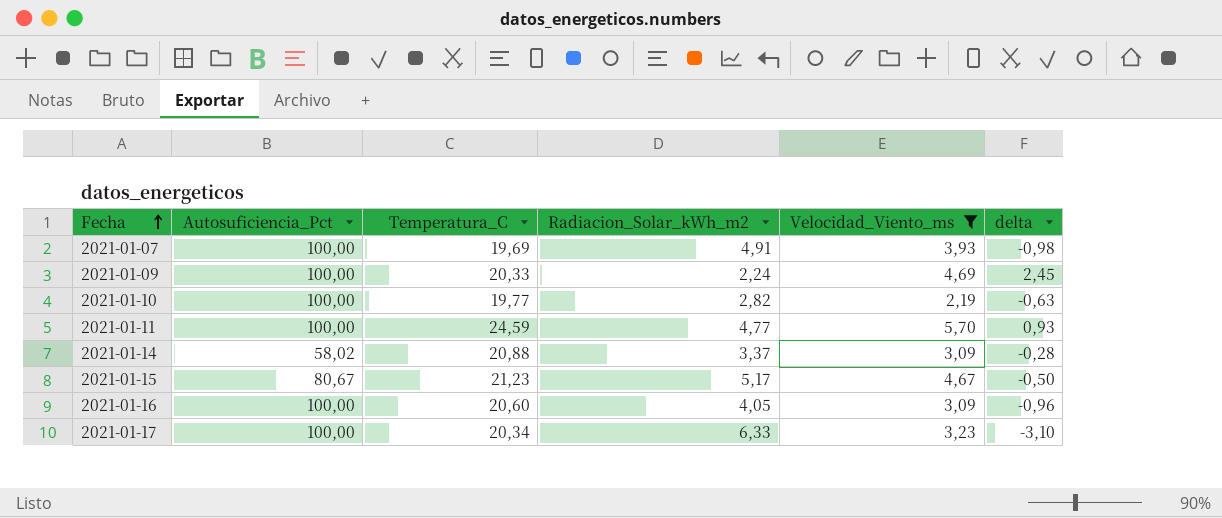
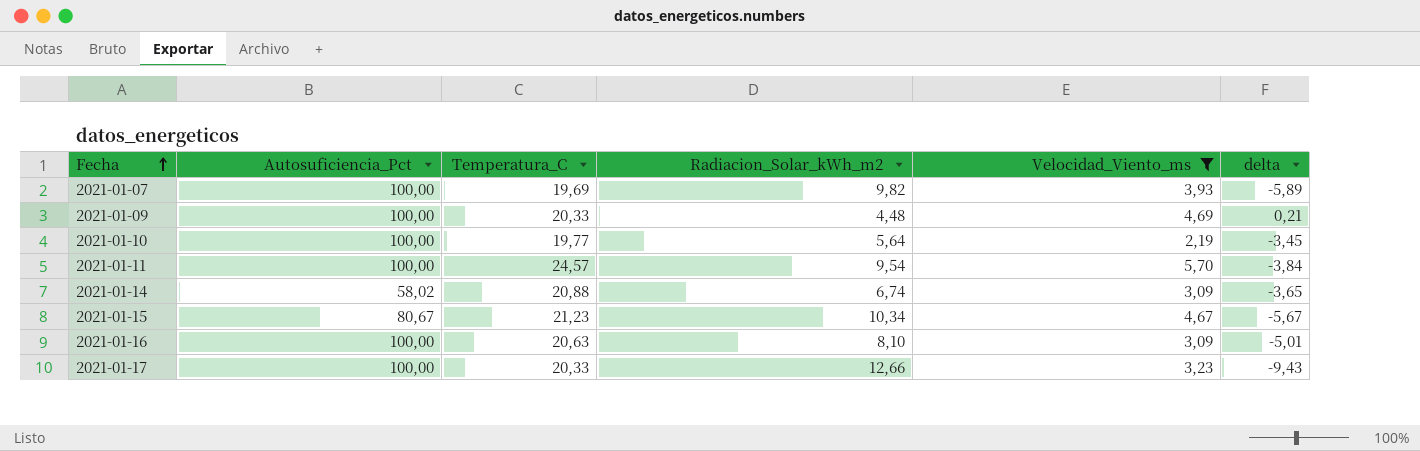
2021-01-07 | Radiacion_Solar_kWh_m2: 4,91 -> 9,82
2021-01-07 | delta: -0,98 -> -5,89
2021-01-09 | Radiacion_Solar_kWh_m2: 2,24 -> 4,48
2021-01-09 | delta: 2,45 -> 0,21
2021-01-10 | Radiacion_Solar_kWh_m2: 2,82 -> 5,64
2021-01-10 | delta: -0,63 -> -3,45
2021-01-11 | Temperatura_C: 24,59 -> 24,57
2021-01-11 | Radiacion_Solar_kWh_m2: 4,77 -> 9,54
2021-01-11 | delta: 0,93 -> -3,84
2021-01-14 | Radiacion_Solar_kWh_m2: 3,37 -> 6,74
2021-01-14 | delta: -0,28 -> -3,65
2021-01-15 | Radiacion_Solar_kWh_m2: 5,17 -> 10,34
2021-01-15 | delta: -0,50 -> -5,67
2021-01-16 | Temperatura_C: 20,60 -> 20,63
2021-01-16 | Radiacion_Solar_kWh_m2: 4,05 -> 8,10
2021-01-16 | delta: -0,96 -> -5,01
2021-01-17 | Temperatura_C: 20,34 -> 20,33
2021-01-17 | Radiacion_Solar_kWh_m2: 6,33 -> 12,66
2021-01-17 | delta: -3,10 -> -9,43

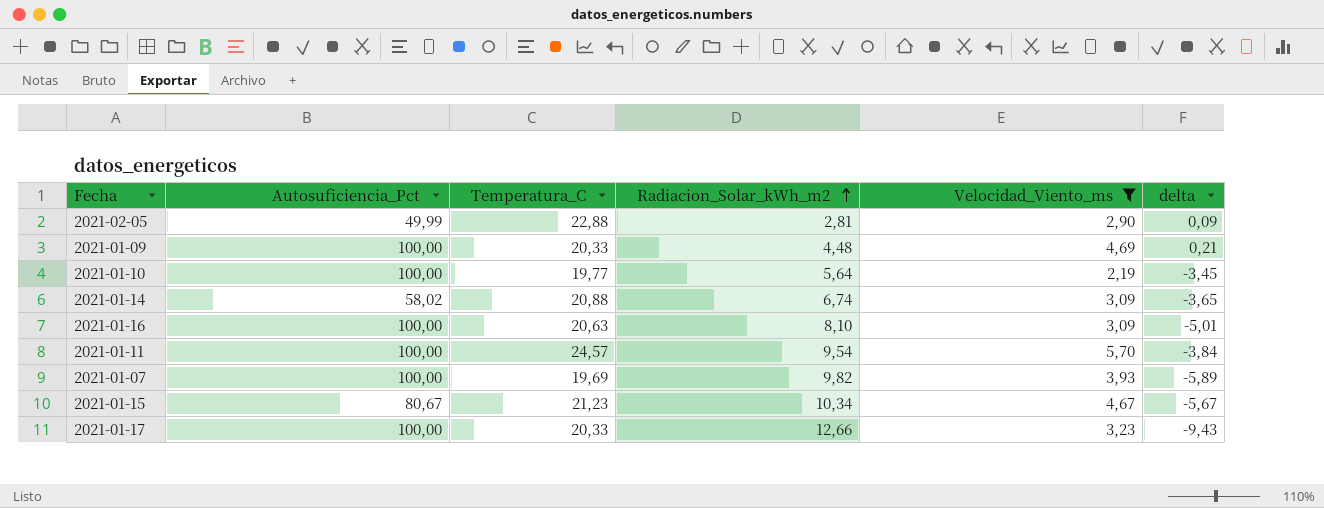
row order: Fecha ascending -> Radiacion_Solar_kWh_m2 ascending
row 2021-02-05: none -> 49,99 | 22,88 | 2,81 | 2,90 | 0,09

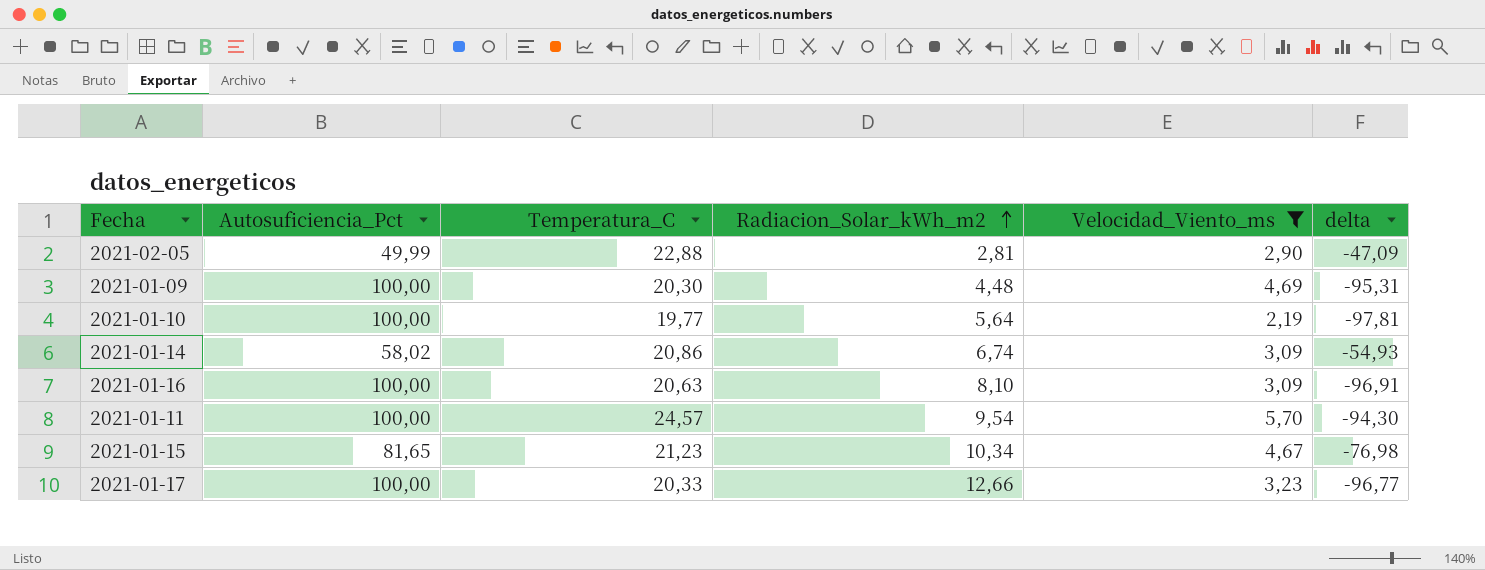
column delta | formula: [Velocidad_Viento_ms] - [Radiacion_Solar_kWh_m2] -> [Velocidad_Viento_ms] - [Autosuficiencia_Pct]
row 2021-01-07: 100,00 | 19,69 | 9,82 | 3,93 | -5,89 -> none
2021-01-09 | Temperatura_C: 20,33 -> 20,30
2021-01-14 | Temperatura_C: 20,88 -> 20,86
2021-01-15 | Autosuficiencia_Pct: 80,67 -> 81,65

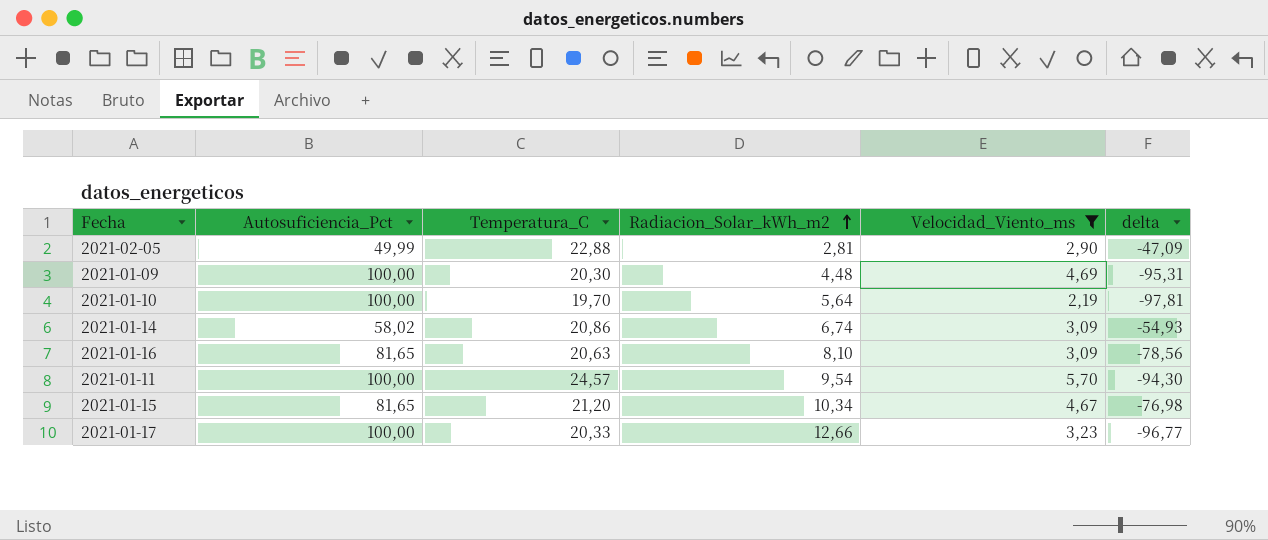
2021-01-10 | Temperatura_C: 19,77 -> 19,70
2021-01-16 | Autosuficiencia_Pct: 100,00 -> 81,65
2021-01-16 | delta: -96,91 -> -78,56
2021-01-15 | Temperatura_C: 21,23 -> 21,20

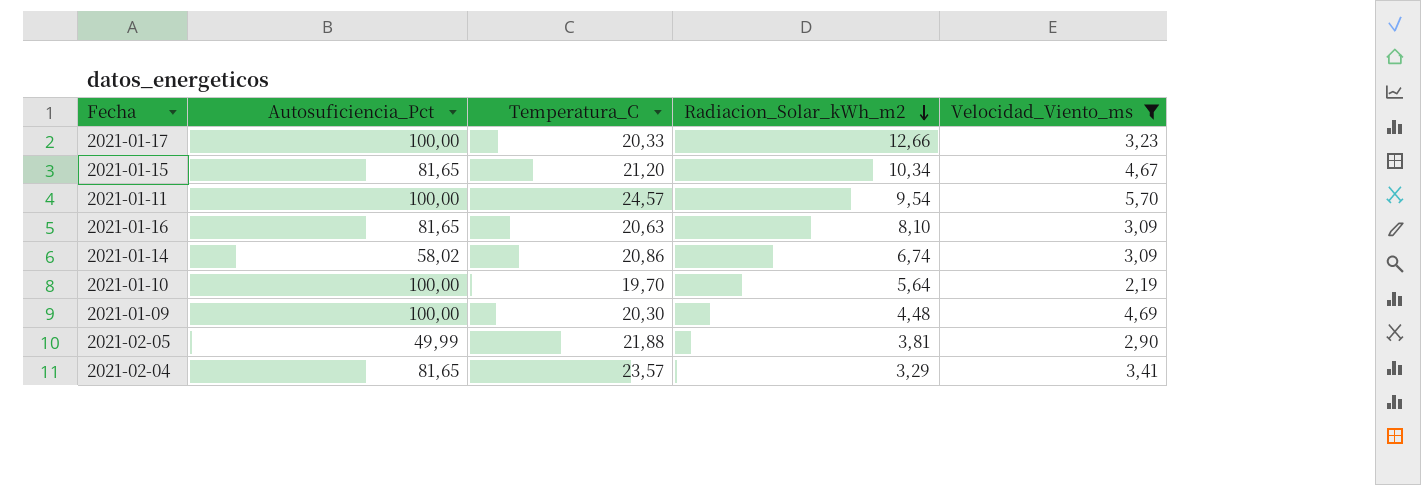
row order: Radiacion_Solar_kWh_m2 ascending -> Radiacion_Solar_kWh_m2 descending
column delta | formula: [Velocidad_Viento_ms] - [Autosuficiencia_Pct] -> none
2021-02-05 | Temperatura_C: 22,88 -> 21,88
2021-02-05 | Radiacion_Solar_kWh_m2: 2,81 -> 3,81
row 2021-02-04: none -> 81,65 | 23,57 | 3,29 | 3,41

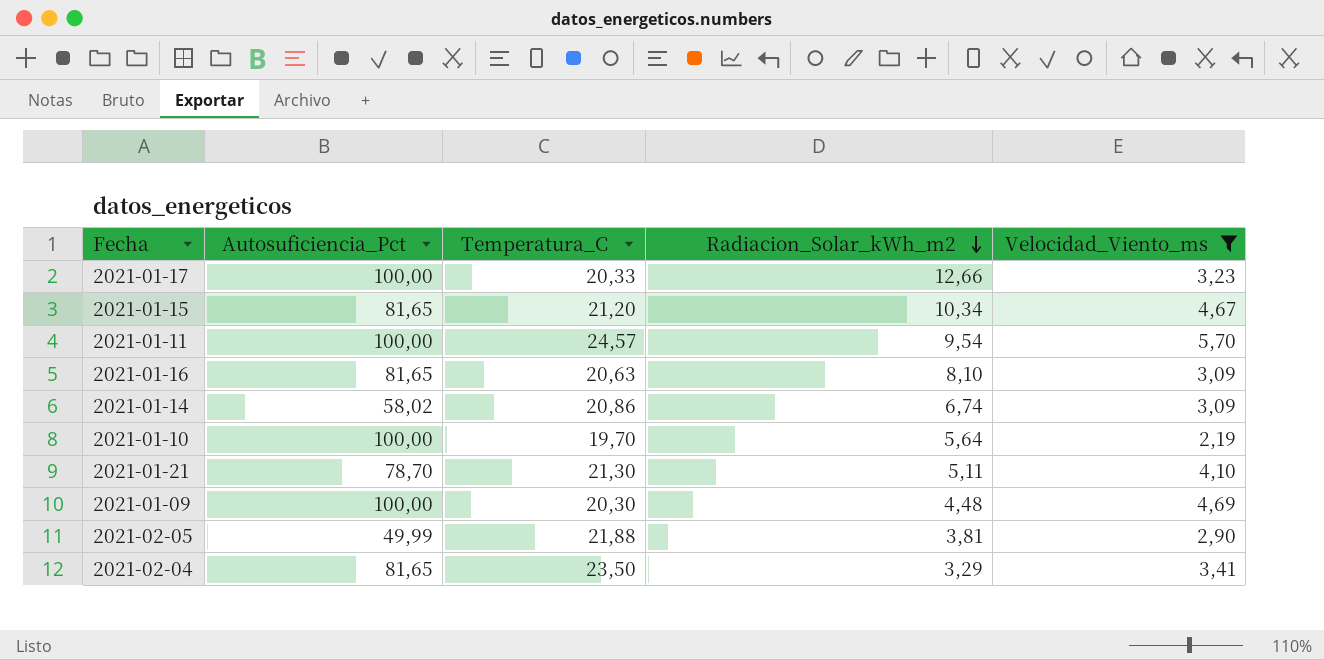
row 2021-01-21: none -> 78,70 | 21,30 | 5,11 | 4,10
2021-02-04 | Temperatura_C: 23,57 -> 23,50

